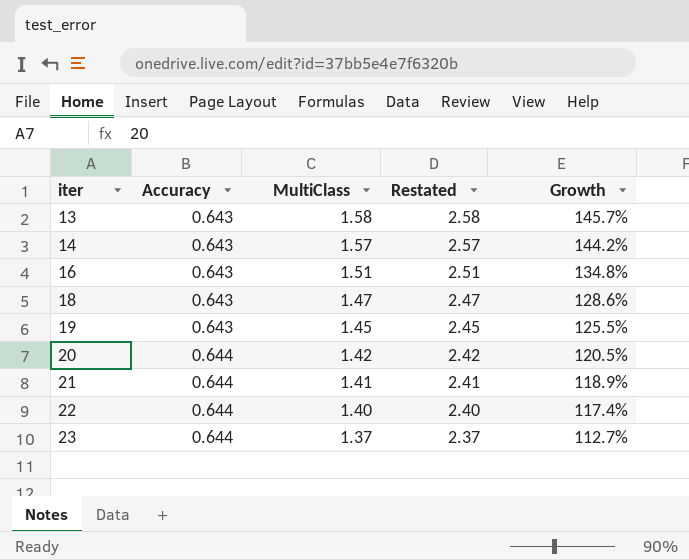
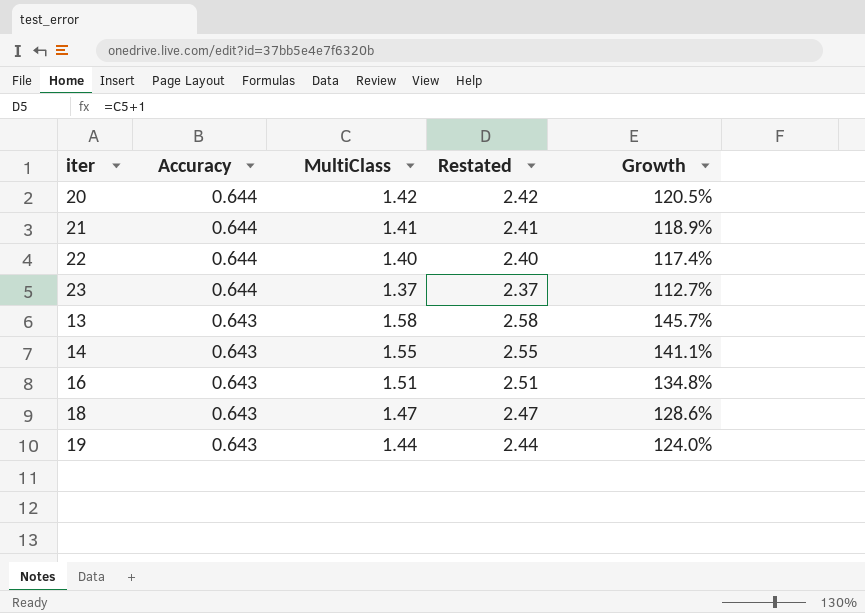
row order: iter ascending -> Accuracy descending
14 | MultiClass: 1.57 -> 1.55
14 | Restated: 2.57 -> 2.55
14 | Growth: 144.2% -> 141.1%
19 | MultiClass: 1.45 -> 1.44
19 | Restated: 2.45 -> 2.44
19 | Growth: 125.5% -> 124.0%

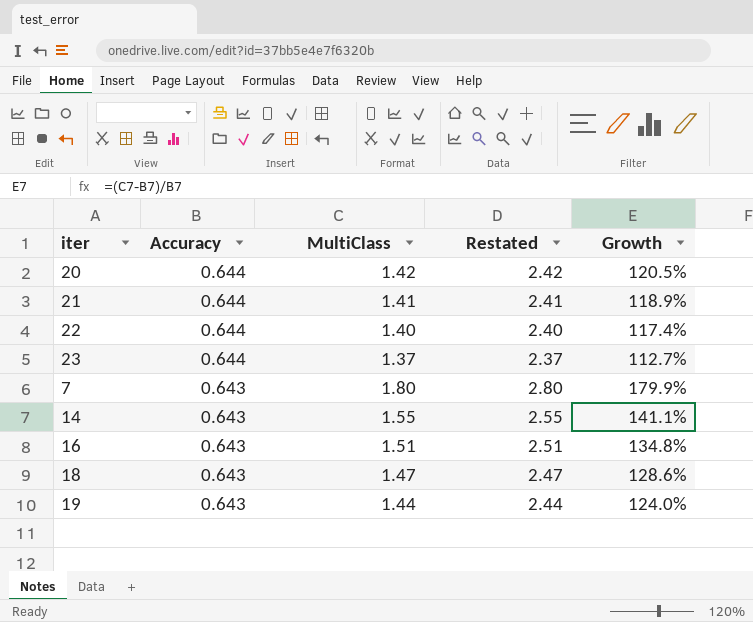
row 13: 0.643 | 1.58 | 2.58 | 145.7% -> none
row 7: none -> 0.643 | 1.80 | 2.80 | 179.9%

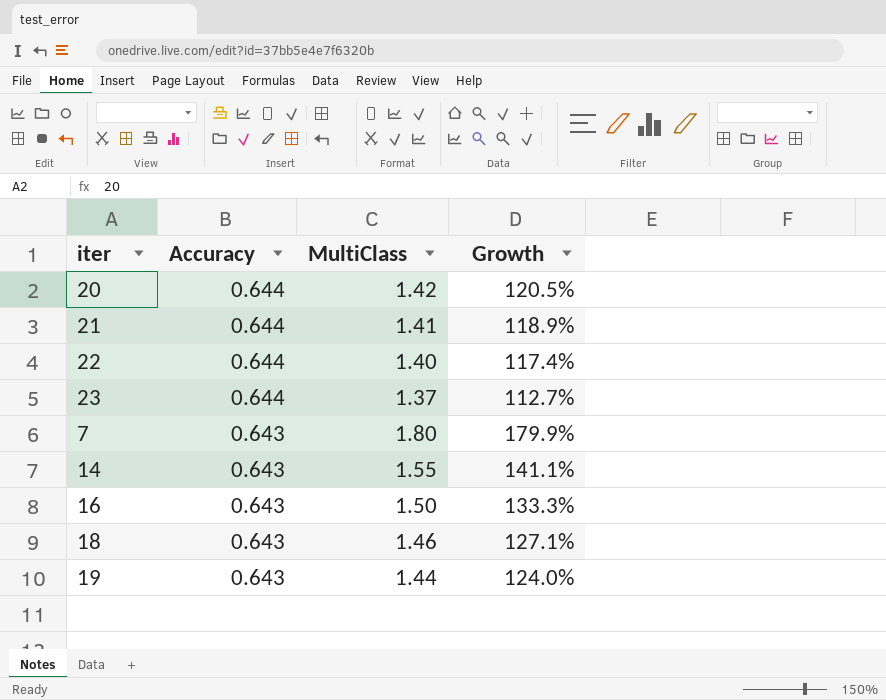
column Restated | formula: [MultiClass] + 1 -> none
16 | MultiClass: 1.51 -> 1.50
16 | Growth: 134.8% -> 133.3%
18 | MultiClass: 1.47 -> 1.46
18 | Growth: 128.6% -> 127.1%

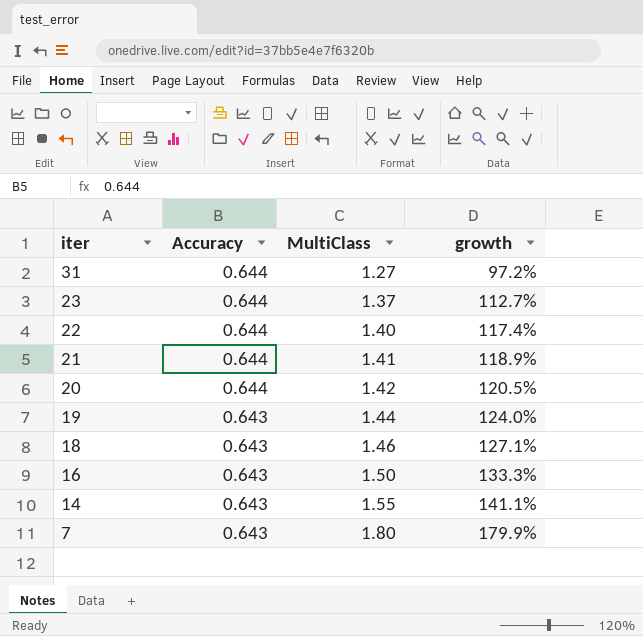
row order: Accuracy descending -> iter descending
column name: Growth -> growth
row 31: none -> 0.644 | 1.27 | 97.2%

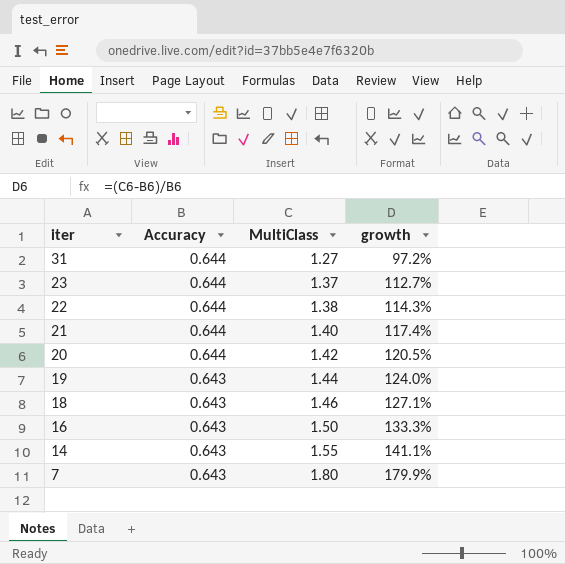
22 | MultiClass: 1.40 -> 1.38
22 | growth: 117.4% -> 114.3%
21 | MultiClass: 1.41 -> 1.40
21 | growth: 118.9% -> 117.4%

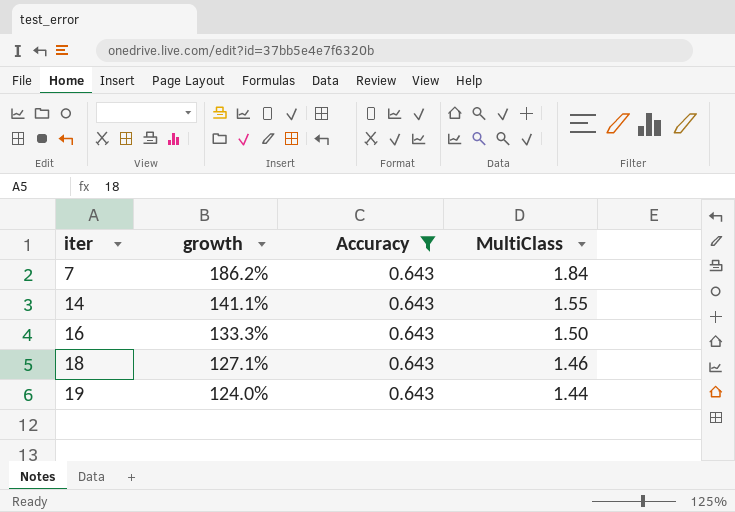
filter: none -> Accuracy = 0.643
row order: iter descending -> iter ascending
column growth | position: 4 -> 2
7 | growth: 179.9% -> 186.2%
7 | MultiClass: 1.80 -> 1.84

